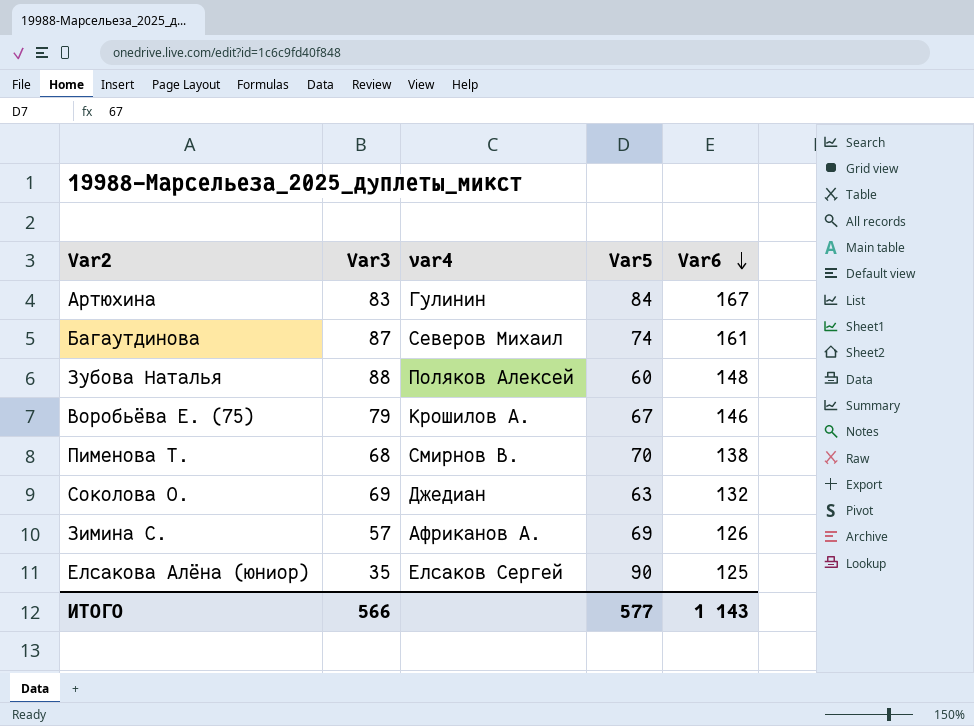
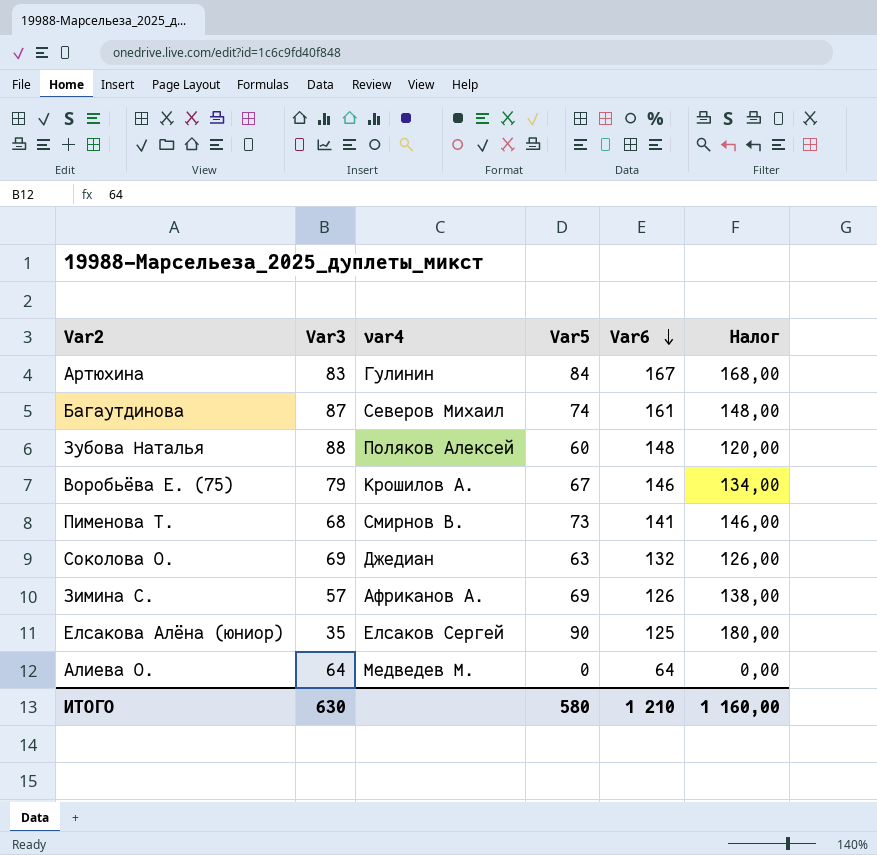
column Налог | formula: none -> [Var5] * 2
Пименова Т. | Var5: 70 -> 73
Пименова Т. | Var6: 138 -> 141
row Алиева О.: none -> 64 | Медведев М. | 0 | 64 | 0,00
ИТОГО | Var3: 566 -> 630
ИТОГО | Var5: 577 -> 580
ИТОГО | Var6: 1 143 -> 1 210

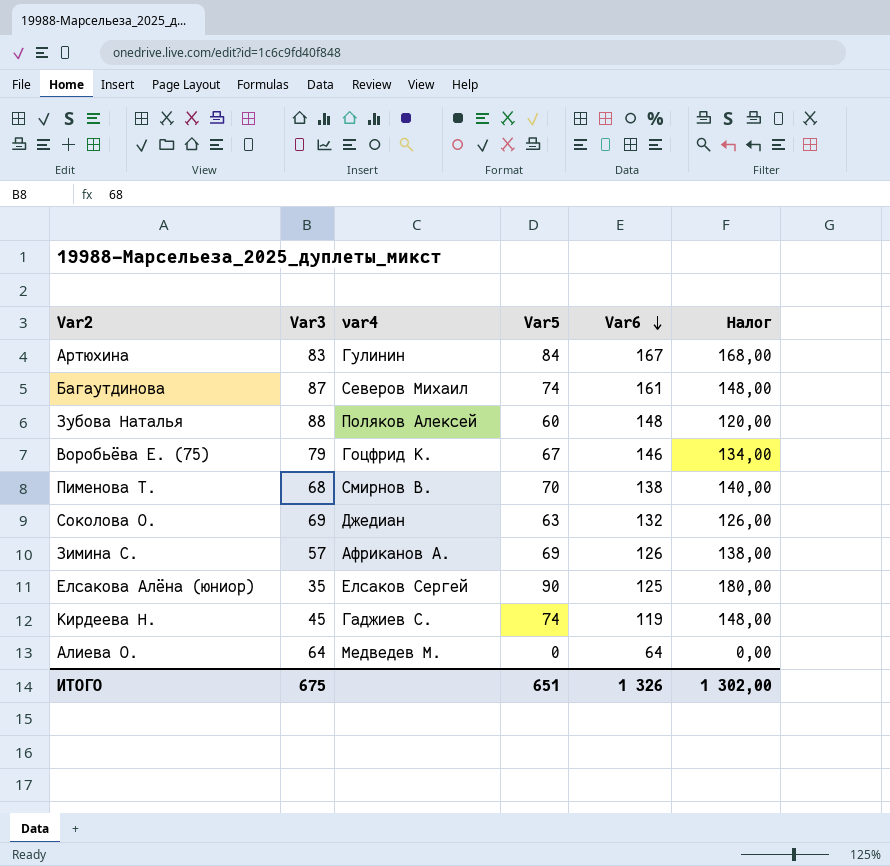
Воробьёва Е. (75) | var4: Крошилов А. -> Гоцфрид К.
Пименова Т. | Var5: 73 -> 70
Пименова Т. | Var6: 141 -> 138
Пименова Т. | Налог: 146,00 -> 140,00
row Кирдеева Н.: none -> 45 | Гаджиев С. | 74 | 119 | 148,00
ИТОГО | Var3: 630 -> 675
ИТОГО | Var5: 580 -> 651
ИТОГО | Var6: 1 210 -> 1 326
ИТОГО | Налог: 1 160,00 -> 1 302,00

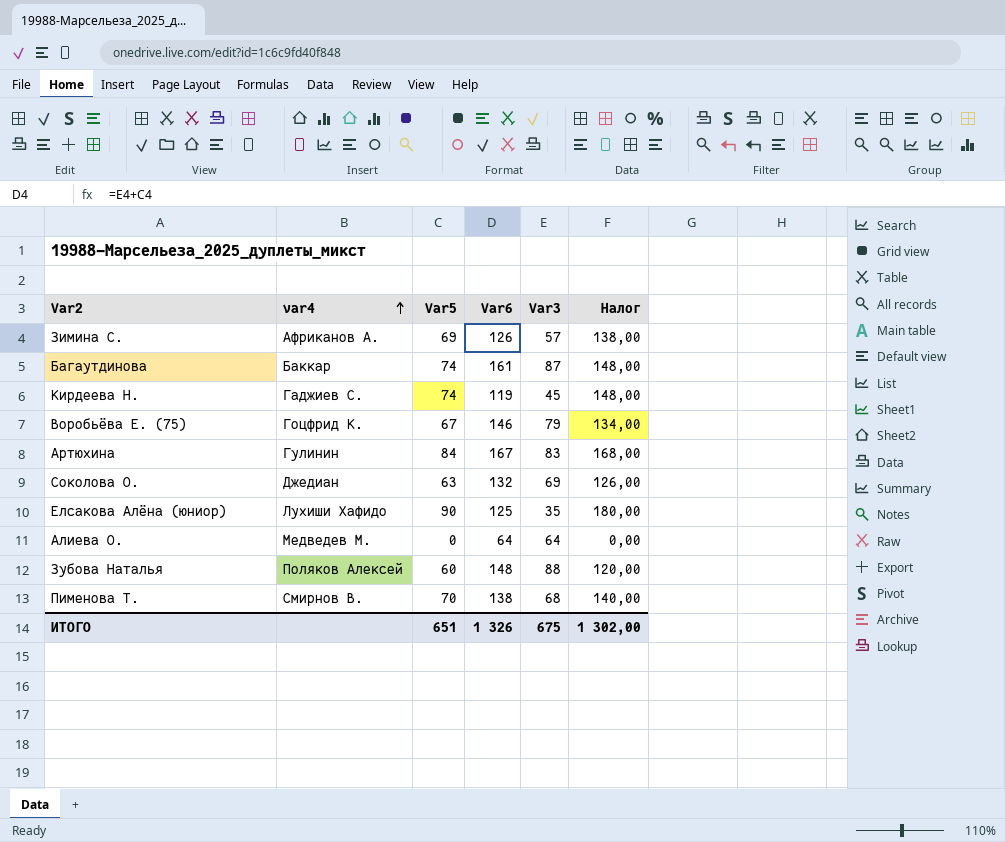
row order: Var6 descending -> var4 ascending
column Var3 | position: 2 -> 5
Багаутдинова | var4: Северов Михаил -> Баккар
Елсакова Алёна (юниор) | var4: Елсаков Сергей -> Лухиши Хафидо

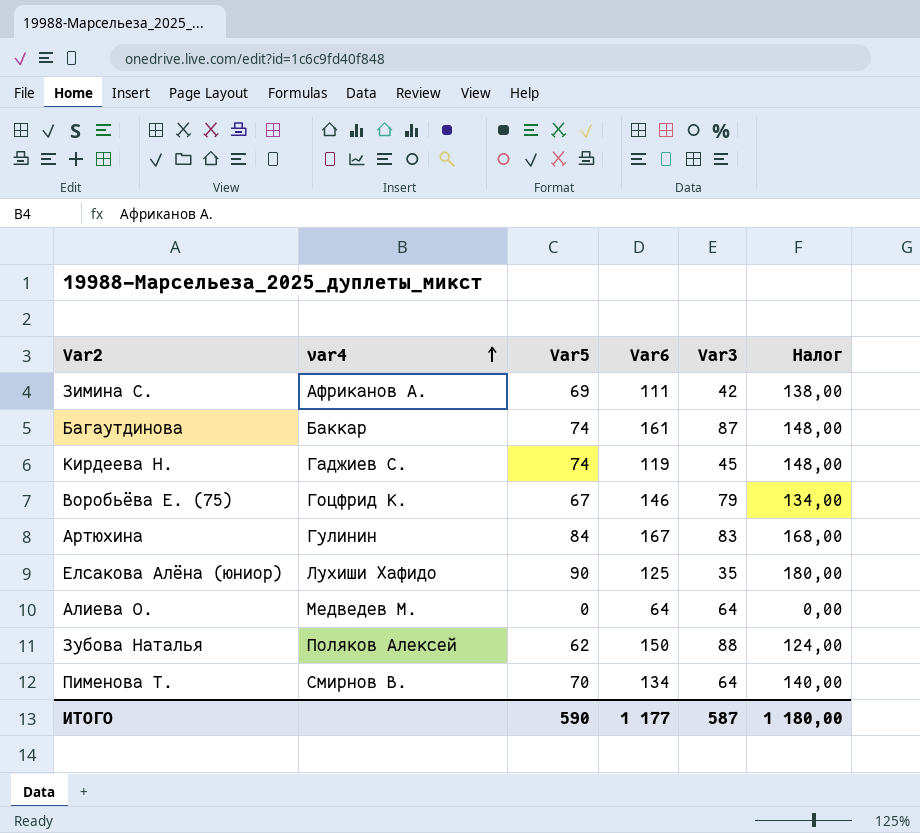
row Соколова О.: Джедиан | 63 | 132 | 69 | 126,00 -> none
Зимина С. | Var6: 126 -> 111
Зимина С. | Var3: 57 -> 42
Зубова Наталья | Var5: 60 -> 62
Зубова Наталья | Var6: 148 -> 150
Зубова Наталья | Налог: 120,00 -> 124,00
Пименова Т. | Var6: 138 -> 134
Пименова Т. | Var3: 68 -> 64
ИТОГО | Var5: 651 -> 590
ИТОГО | Var6: 1 326 -> 1 177
ИТОГО | Var3: 675 -> 587
ИТОГО | Налог: 1 302,00 -> 1 180,00

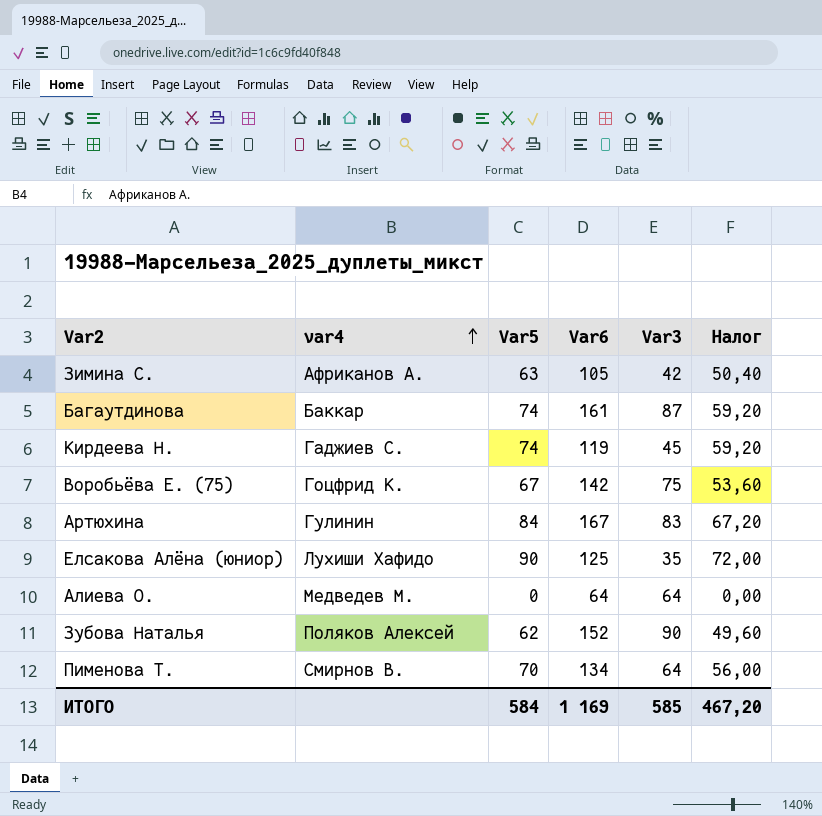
column Налог | formula: [Var5] * 2 -> [Var5] * 0,8
Зимина С. | Var5: 69 -> 63
Зимина С. | Var6: 111 -> 105
Воробьёва Е. (75) | Var6: 146 -> 142
Воробьёва Е. (75) | Var3: 79 -> 75
Зубова Наталья | Var6: 150 -> 152
Зубова Наталья | Var3: 88 -> 90
ИТОГО | Var5: 590 -> 584
ИТОГО | Var6: 1 177 -> 1 169
ИТОГО | Var3: 587 -> 585
ИТОГО | Налог: 1 180,00 -> 467,20

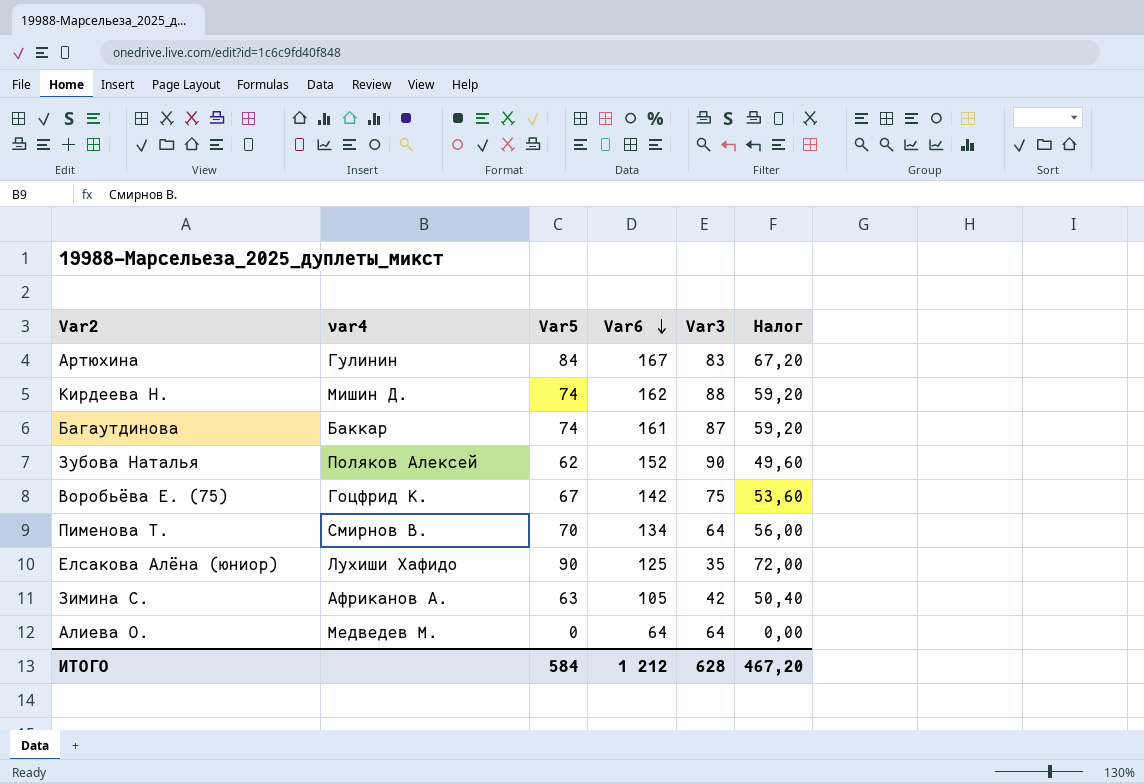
row order: var4 ascending -> Var6 descending
Кирдеева Н. | var4: Гаджиев С. -> Мишин Д.
Кирдеева Н. | Var6: 119 -> 162
Кирдеева Н. | Var3: 45 -> 88
ИТОГО | Var6: 1 169 -> 1 212
ИТОГО | Var3: 585 -> 628

